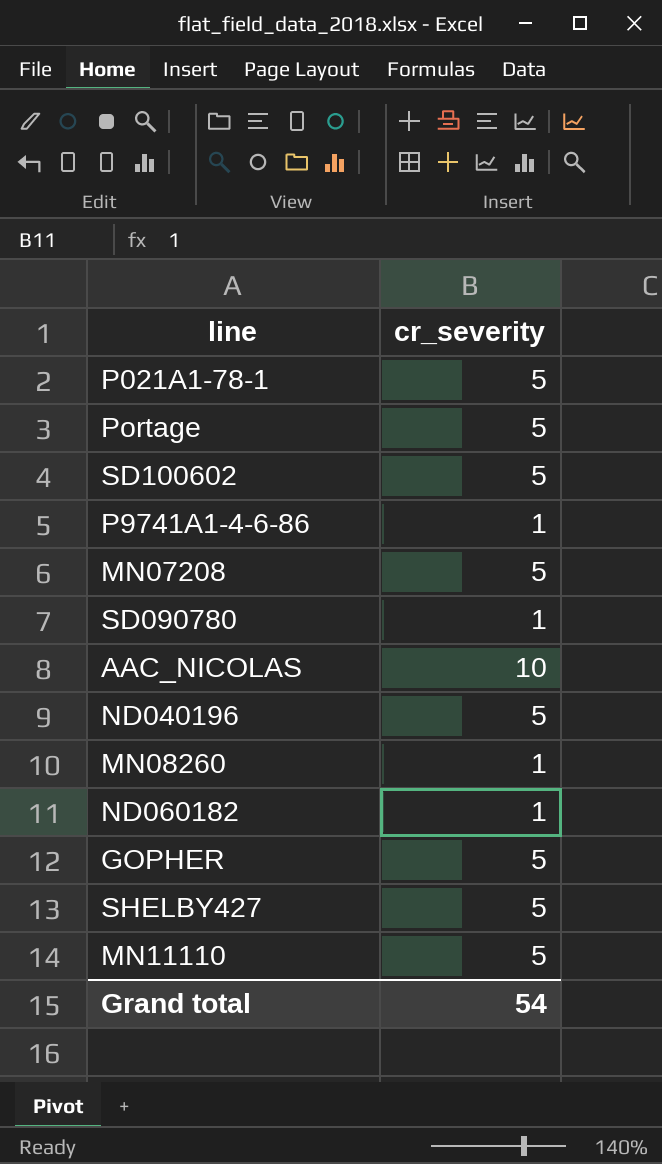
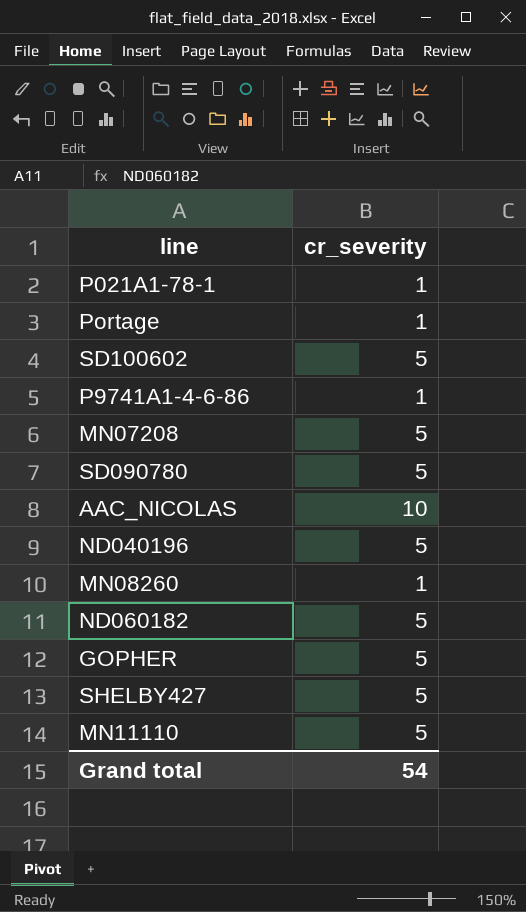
P021A1-78-1 | cr_severity: 5 -> 1
Portage | cr_severity: 5 -> 1
SD090780 | cr_severity: 1 -> 5
ND060182 | cr_severity: 1 -> 5

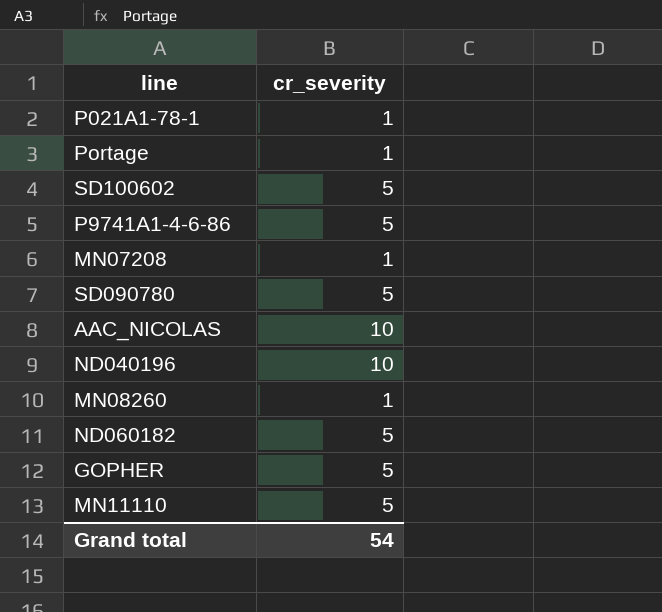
row SHELBY427: 5 -> none
P9741A1-4-6-86 | cr_severity: 1 -> 5
MN07208 | cr_severity: 5 -> 1
ND040196 | cr_severity: 5 -> 10

